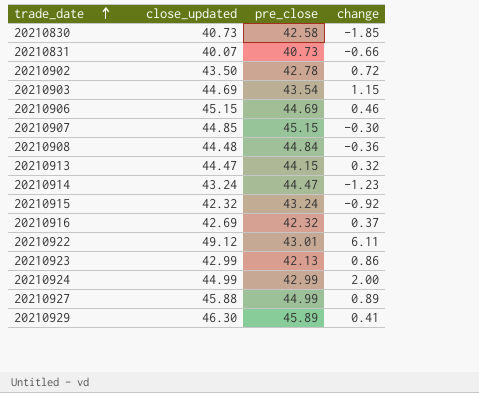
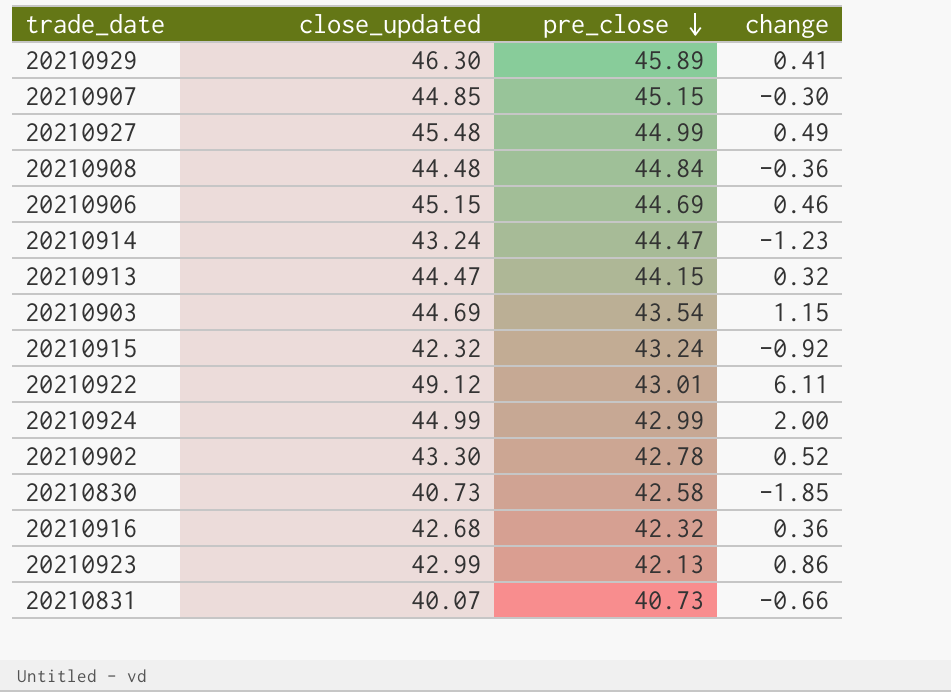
row order: trade_date ascending -> pre_close descending
20210927 | close_updated: 45.88 -> 45.48
20210927 | change: 0.89 -> 0.49
20210902 | close_updated: 43.50 -> 43.30
20210902 | change: 0.72 -> 0.52
20210916 | close_updated: 42.69 -> 42.68
20210916 | change: 0.37 -> 0.36

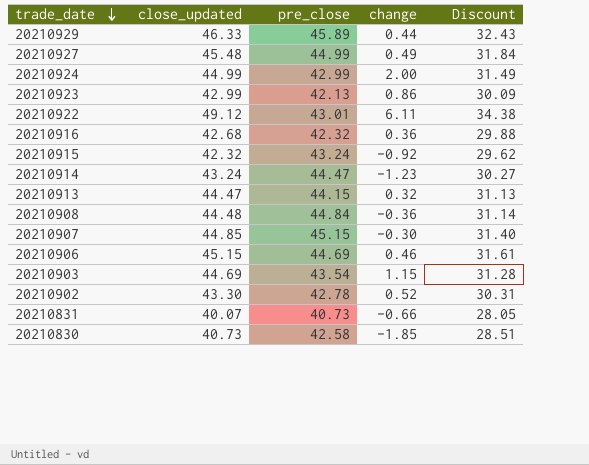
row order: pre_close descending -> trade_date descending
column Discount | formula: none -> [close_updated] * 0.7
20210929 | close_updated: 46.30 -> 46.33
20210929 | change: 0.41 -> 0.44

